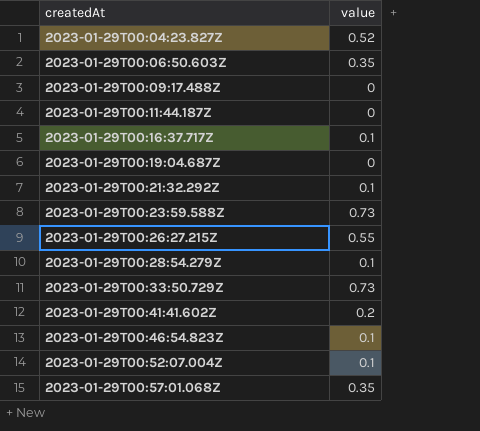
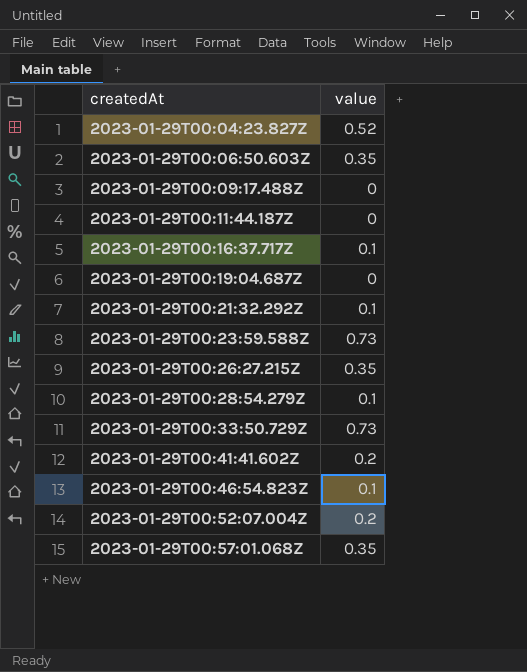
2023-01-29T00:26:27.215Z | value: 0.55 -> 0.35
2023-01-29T00:52:07.004Z | value: 0.1 -> 0.2

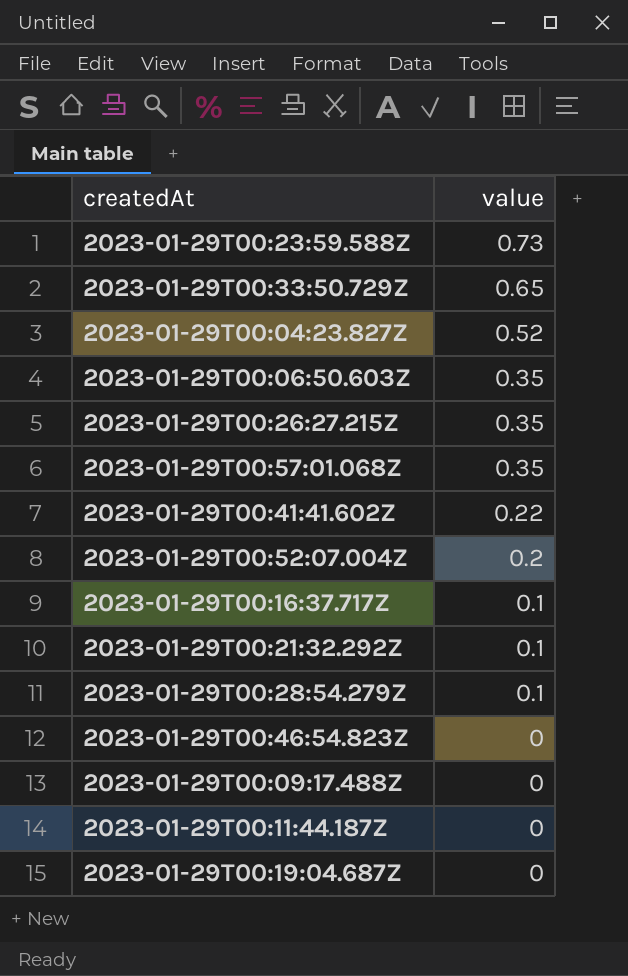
row order: createdAt ascending -> value descending
2023-01-29T00:33:50.729Z | value: 0.73 -> 0.65
2023-01-29T00:41:41.602Z | value: 0.2 -> 0.22
2023-01-29T00:46:54.823Z | value: 0.1 -> 0

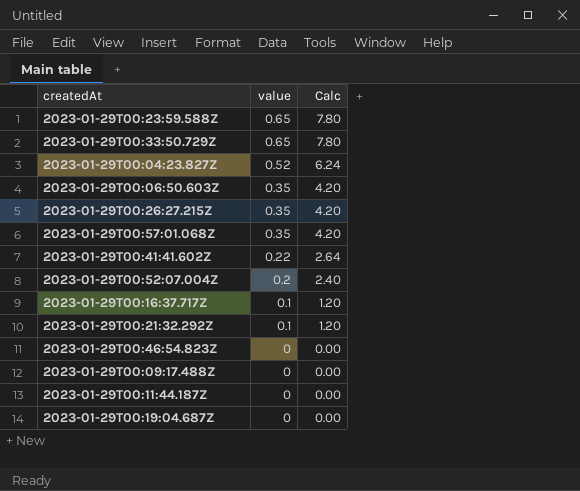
column Calc | formula: none -> [value] * 12
row 2023-01-29T00:28:54.279Z: 0.1 -> none
2023-01-29T00:23:59.588Z | value: 0.73 -> 0.65

